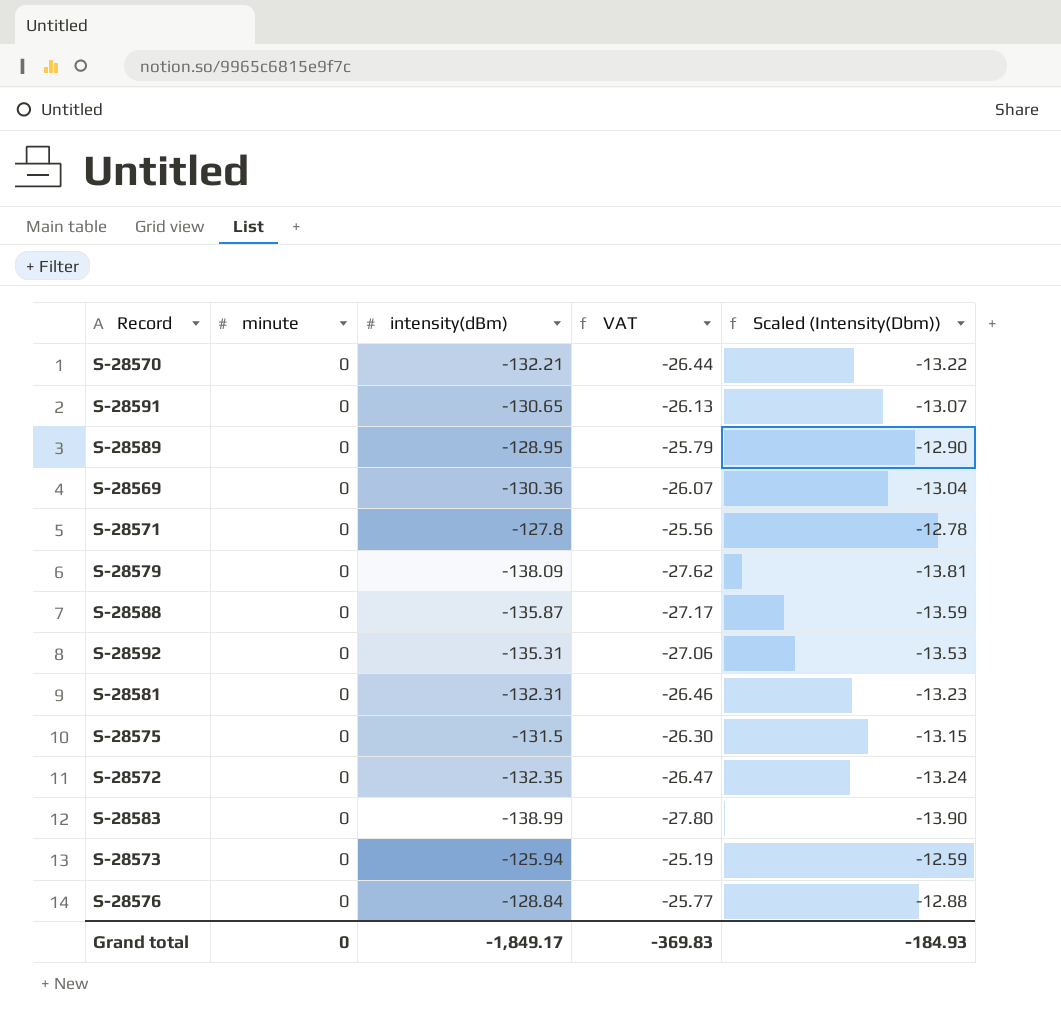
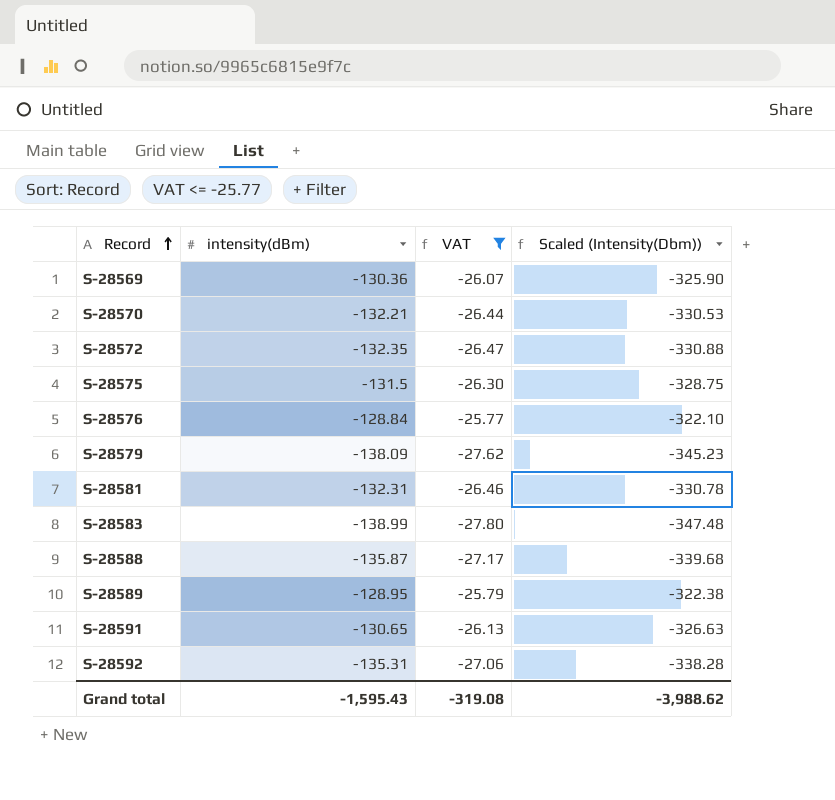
filter: none -> VAT <= -25.77
row order: none -> Record ascending
column minute | position: 2 -> none
column Scaled (Intensity(Dbm)) | formula: [intensity(dBm)] * 0.1 -> [intensity(dBm)] * 2.5
Grand total | intensity(dBm): -1,849.17 -> -1,595.43
Grand total | VAT: -369.83 -> -319.08
Grand total | Scaled (Intensity(Dbm)): -184.93 -> -3,988.62

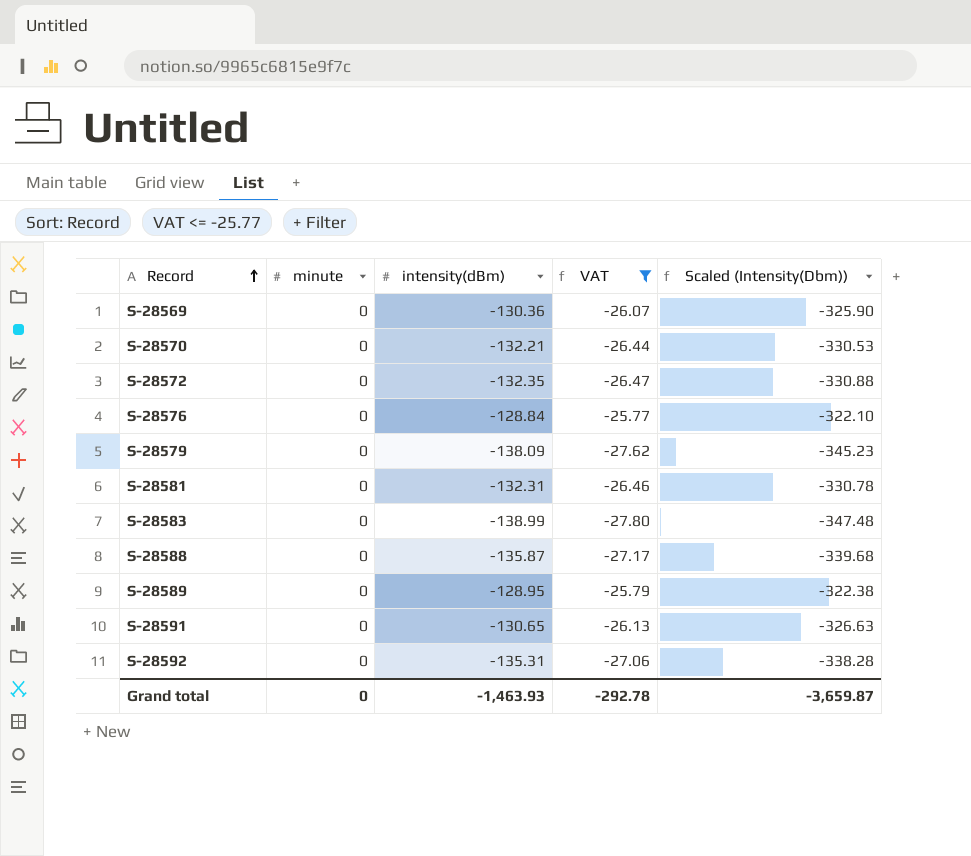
column minute | position: none -> 2
row S-28575: -131.5 | -26.30 | -328.75 -> none
Grand total | intensity(dBm): -1,595.43 -> -1,463.93
Grand total | VAT: -319.08 -> -292.78
Grand total | Scaled (Intensity(Dbm)): -3,988.62 -> -3,659.87

